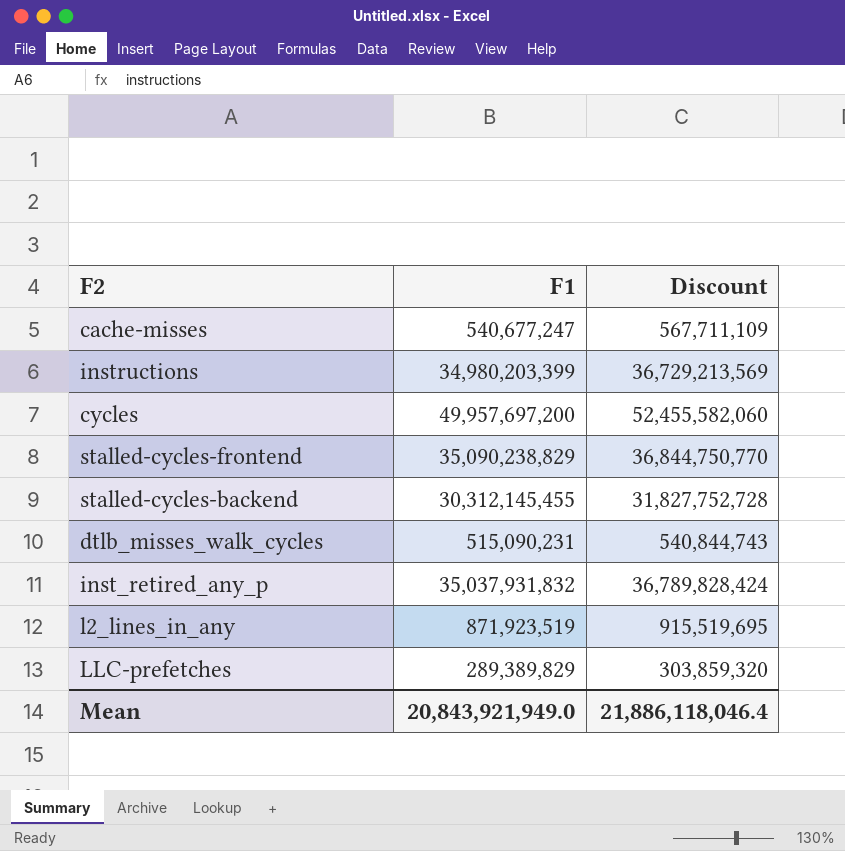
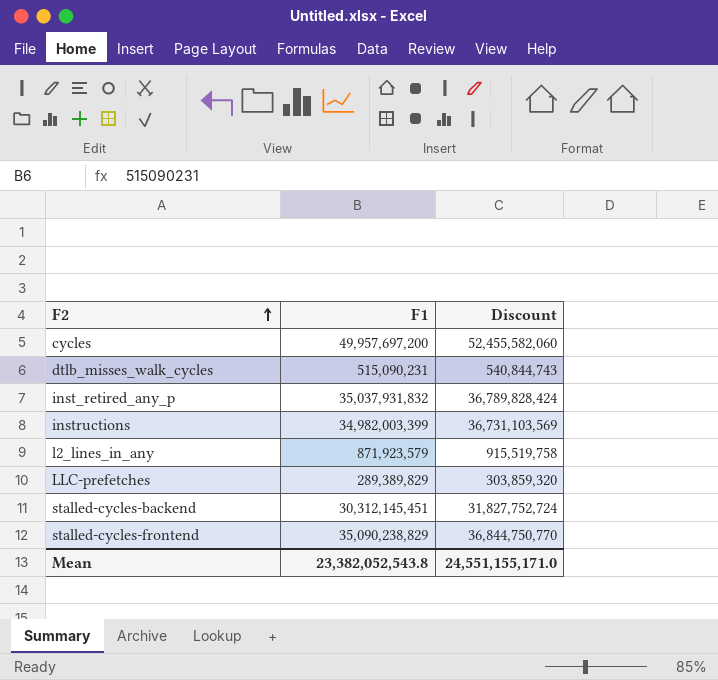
row order: none -> F2 ascending
row cache-misses: 540,677,247 | 567,711,109 -> none
instructions | F1: 34,980,203,399 -> 34,982,003,399
instructions | Discount: 36,729,213,569 -> 36,731,103,569
l2_lines_in_any | F1: 871,923,519 -> 871,923,579
l2_lines_in_any | Discount: 915,519,695 -> 915,519,758
stalled-cycles-backend | F1: 30,312,145,455 -> 30,312,145,451
stalled-cycles-backend | Discount: 31,827,752,728 -> 31,827,752,724
Mean | F1: 20,843,921,949.0 -> 23,382,052,543.8
Mean | Discount: 21,886,118,046.4 -> 24,551,155,171.0

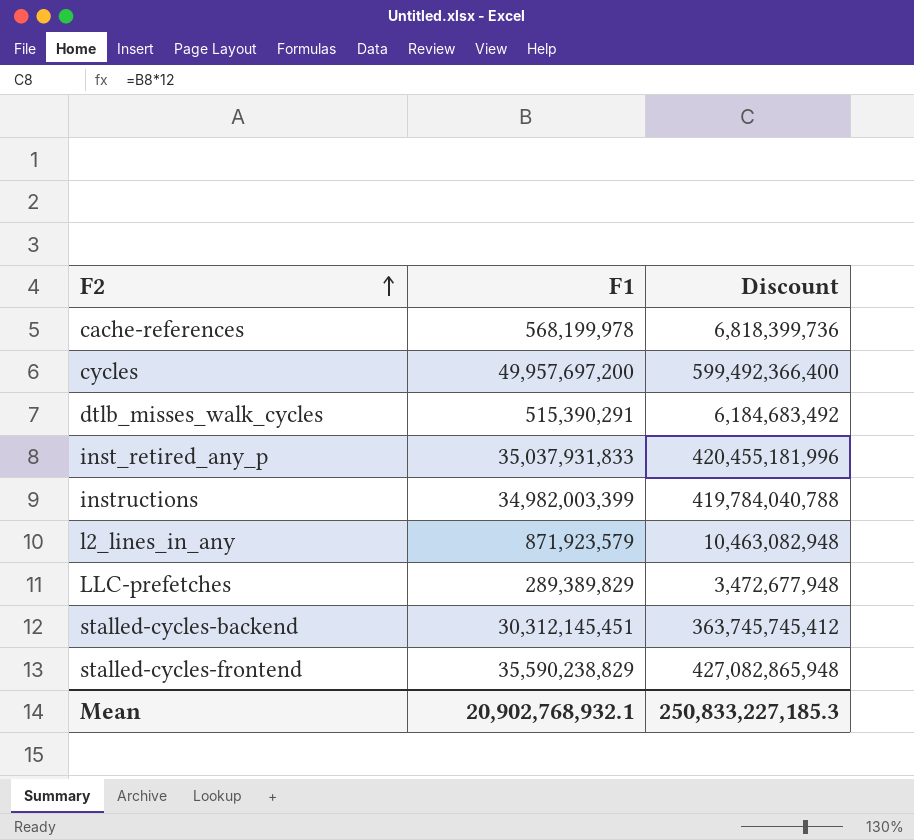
column Discount | formula: [F1] * 1.05 -> [F1] * 12
row cache-references: none -> 568,199,978 | 6,818,399,736
dtlb_misses_walk_cycles | F1: 515,090,231 -> 515,390,291
inst_retired_any_p | F1: 35,037,931,832 -> 35,037,931,833
stalled-cycles-frontend | F1: 35,090,238,829 -> 35,590,238,829
Mean | F1: 23,382,052,543.8 -> 20,902,768,932.1
Mean | Discount: 24,551,155,171.0 -> 250,833,227,185.3

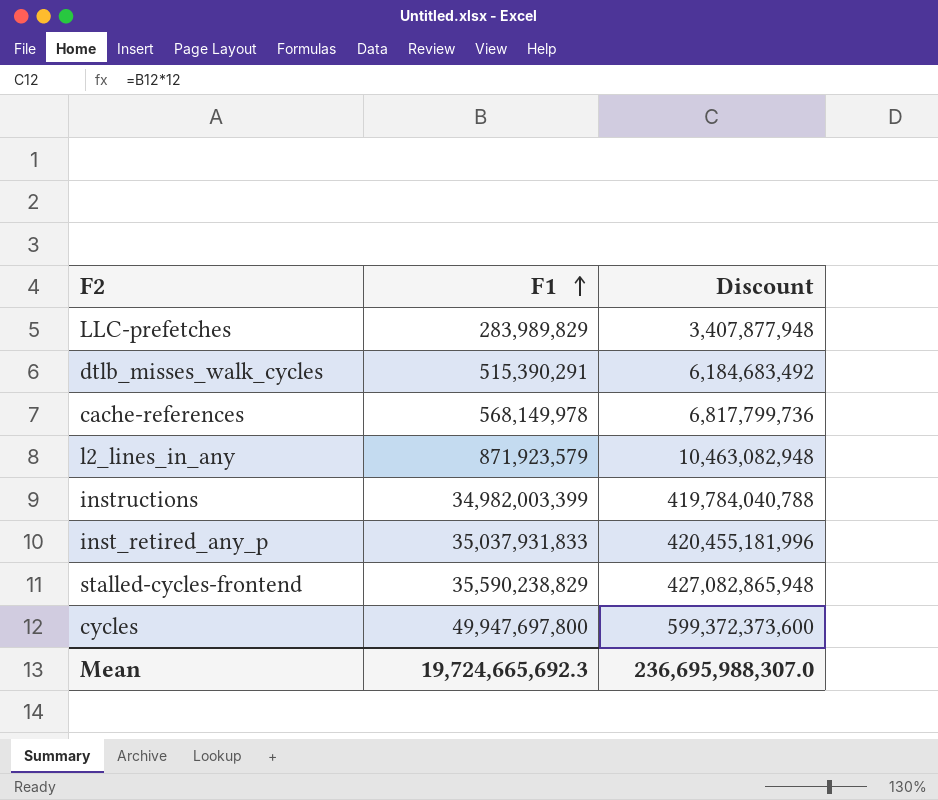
row order: F2 ascending -> F1 ascending
row stalled-cycles-backend: 30,312,145,451 | 363,745,745,412 -> none
LLC-prefetches | F1: 289,389,829 -> 283,989,829
LLC-prefetches | Discount: 3,472,677,948 -> 3,407,877,948
cache-references | F1: 568,199,978 -> 568,149,978
cache-references | Discount: 6,818,399,736 -> 6,817,799,736
cycles | F1: 49,957,697,200 -> 49,947,697,800
cycles | Discount: 599,492,366,400 -> 599,372,373,600
Mean | F1: 20,902,768,932.1 -> 19,724,665,692.3
Mean | Discount: 250,833,227,185.3 -> 236,695,988,307.0

